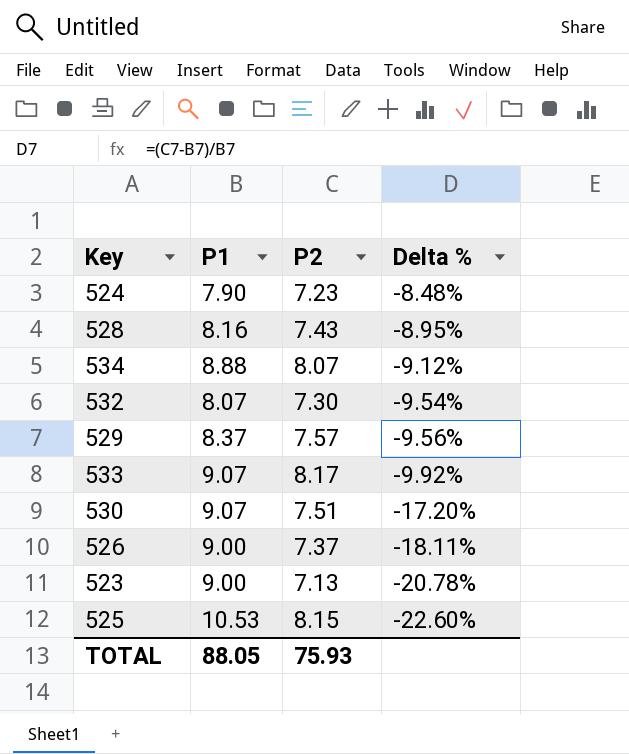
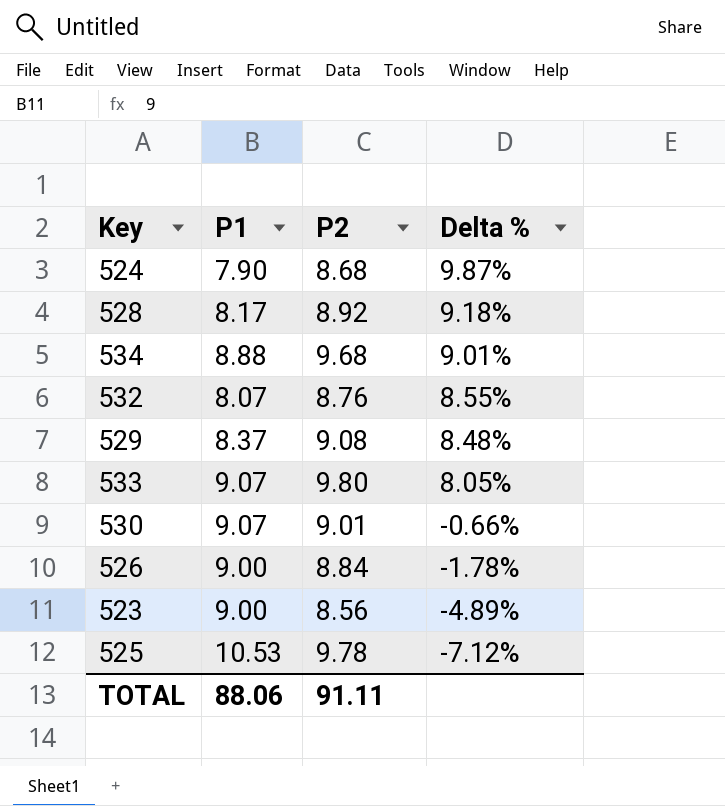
524 | P2: 7.23 -> 8.68
524 | Delta %: -8.48% -> 9.87%
528 | P1: 8.16 -> 8.17
528 | P2: 7.43 -> 8.92
528 | Delta %: -8.95% -> 9.18%
534 | P2: 8.07 -> 9.68
534 | Delta %: -9.12% -> 9.01%
532 | P2: 7.30 -> 8.76
532 | Delta %: -9.54% -> 8.55%
529 | P2: 7.57 -> 9.08
529 | Delta %: -9.56% -> 8.48%
533 | P2: 8.17 -> 9.80
533 | Delta %: -9.92% -> 8.05%
530 | P2: 7.51 -> 9.01
530 | Delta %: -17.20% -> -0.66%
526 | P2: 7.37 -> 8.84
526 | Delta %: -18.11% -> -1.78%
523 | P2: 7.13 -> 8.56
523 | Delta %: -20.78% -> -4.89%
525 | P2: 8.15 -> 9.78
525 | Delta %: -22.60% -> -7.12%
TOTAL | P1: 88.05 -> 88.06
TOTAL | P2: 75.93 -> 91.11

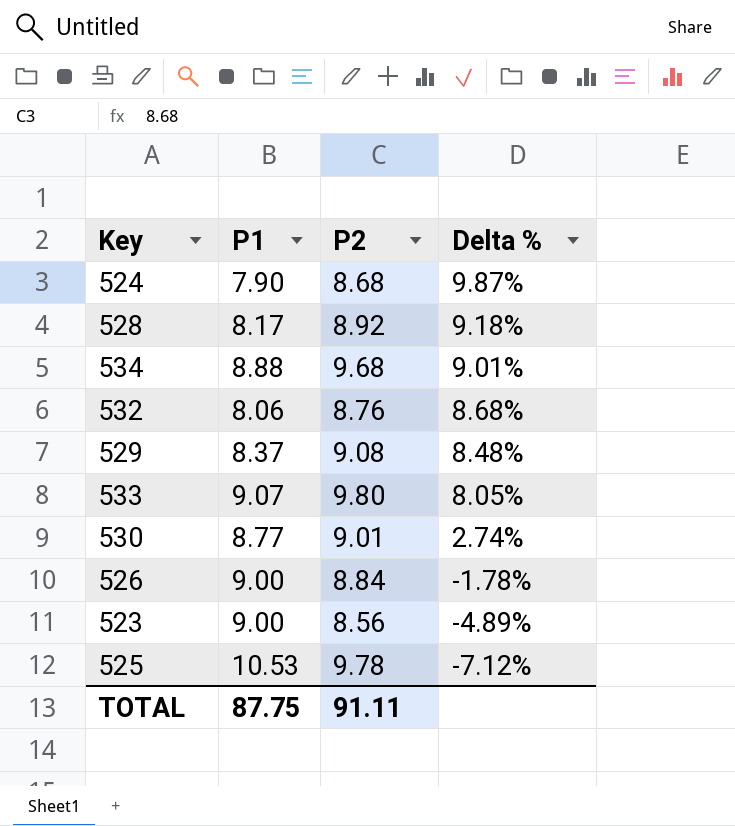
532 | P1: 8.07 -> 8.06
532 | Delta %: 8.55% -> 8.68%
530 | P1: 9.07 -> 8.77
530 | Delta %: -0.66% -> 2.74%
TOTAL | P1: 88.06 -> 87.75

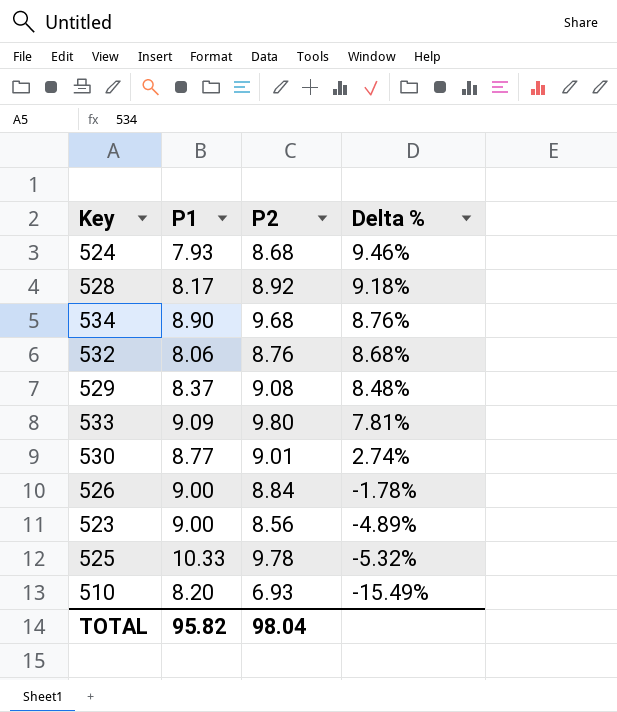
524 | P1: 7.90 -> 7.93
524 | Delta %: 9.87% -> 9.46%
534 | P1: 8.88 -> 8.90
534 | Delta %: 9.01% -> 8.76%
533 | P1: 9.07 -> 9.09
533 | Delta %: 8.05% -> 7.81%
525 | P1: 10.53 -> 10.33
525 | Delta %: -7.12% -> -5.32%
row 510: none -> 8.20 | 6.93 | -15.49%
TOTAL | P1: 87.75 -> 95.82
TOTAL | P2: 91.11 -> 98.04

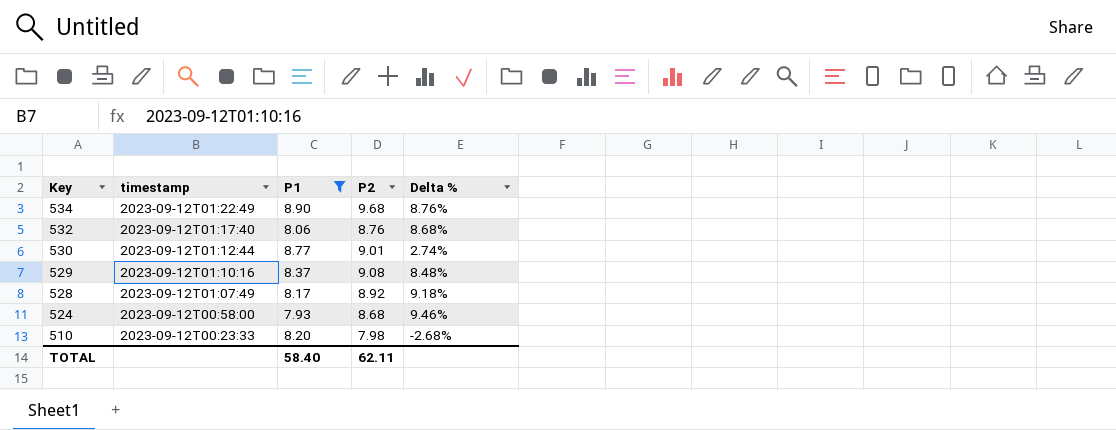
filter: none -> P1 <= 8.90
row order: Delta % descending -> Key descending
column timestamp | position: none -> 2
510 | P2: 6.93 -> 7.98
510 | Delta %: -15.49% -> -2.68%
TOTAL | P1: 95.82 -> 58.40
TOTAL | P2: 98.04 -> 62.11

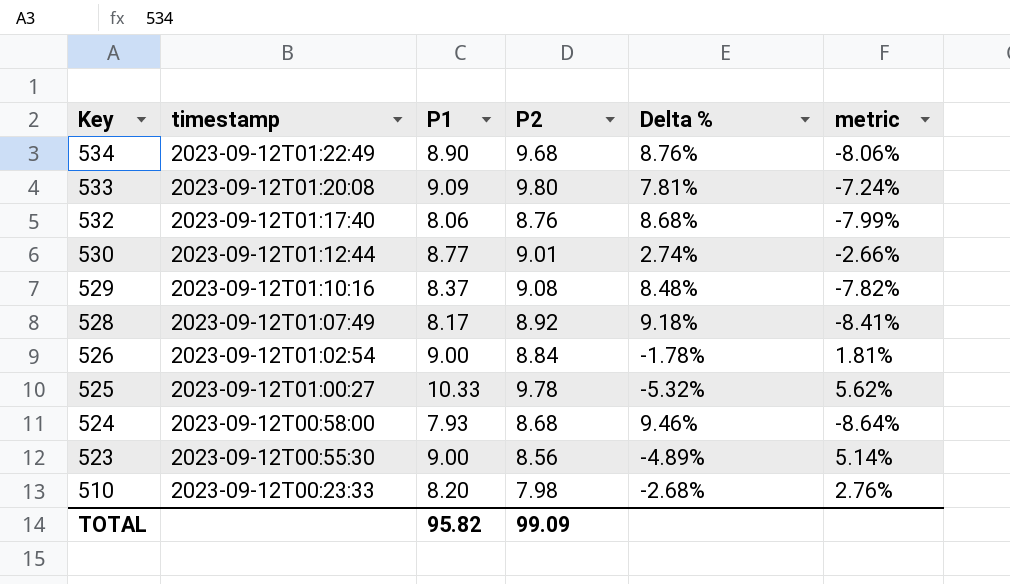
filter: P1 <= 8.90 -> none
column metric | formula: none -> ([P1] - [P2]) / [P2]
TOTAL | P1: 58.40 -> 95.82
TOTAL | P2: 62.11 -> 99.09

